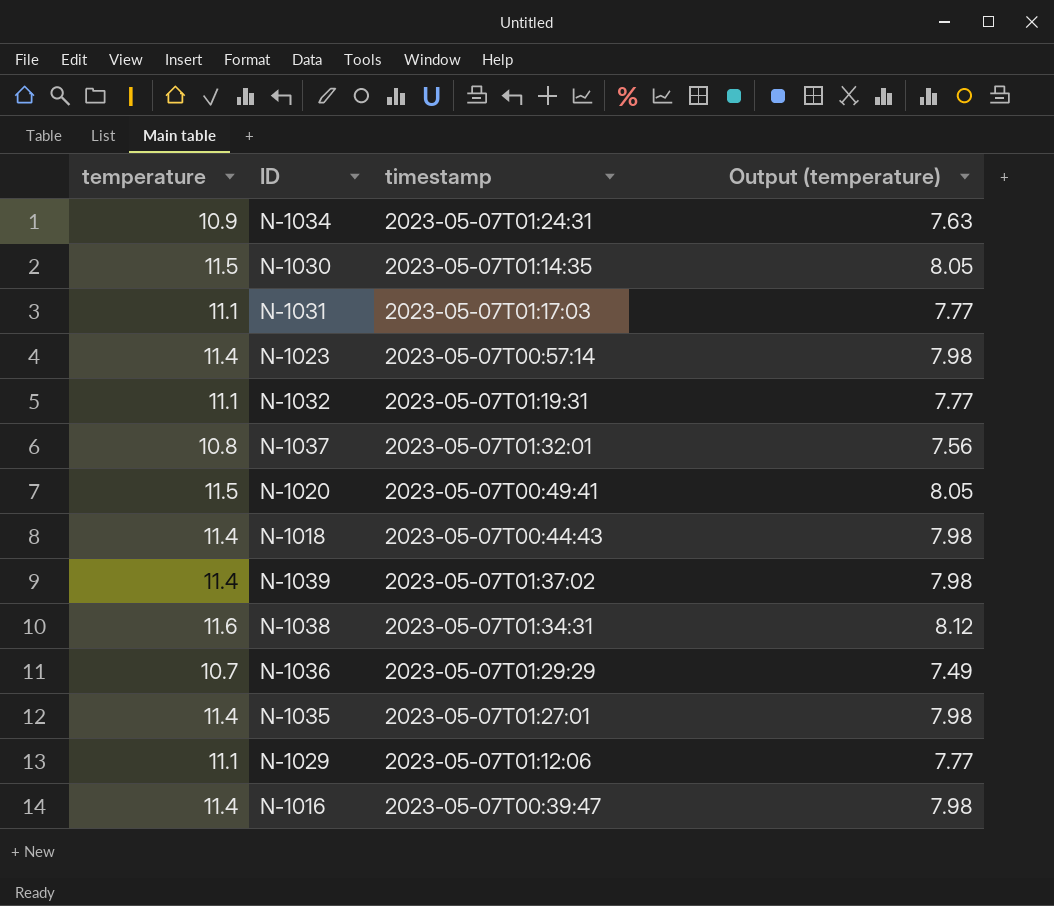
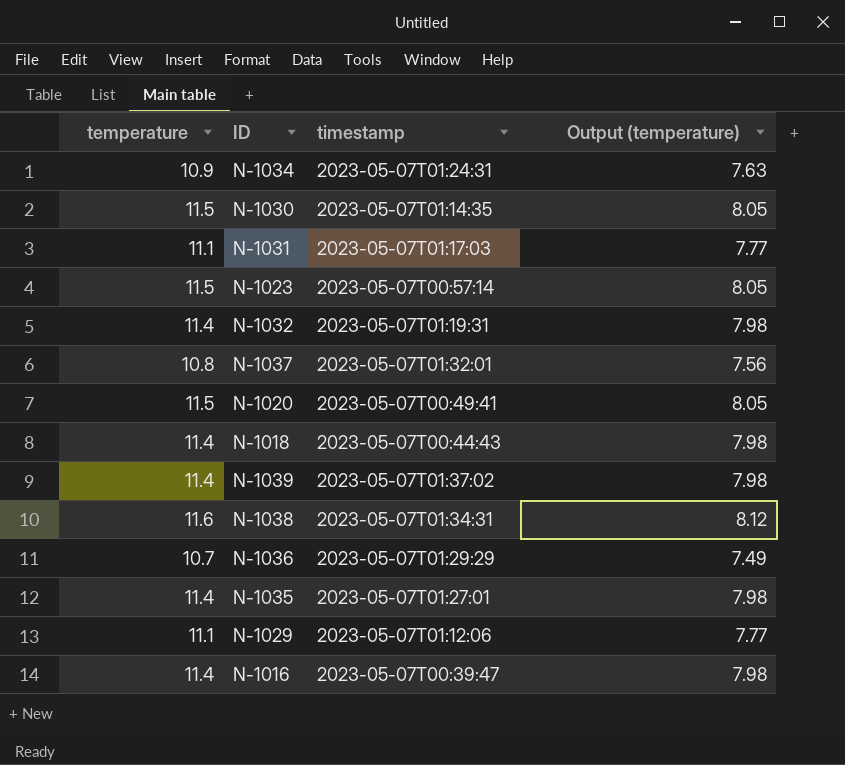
N-1023 | temperature: 11.4 -> 11.5
N-1023 | Output (temperature): 7.98 -> 8.05
N-1032 | temperature: 11.1 -> 11.4
N-1032 | Output (temperature): 7.77 -> 7.98

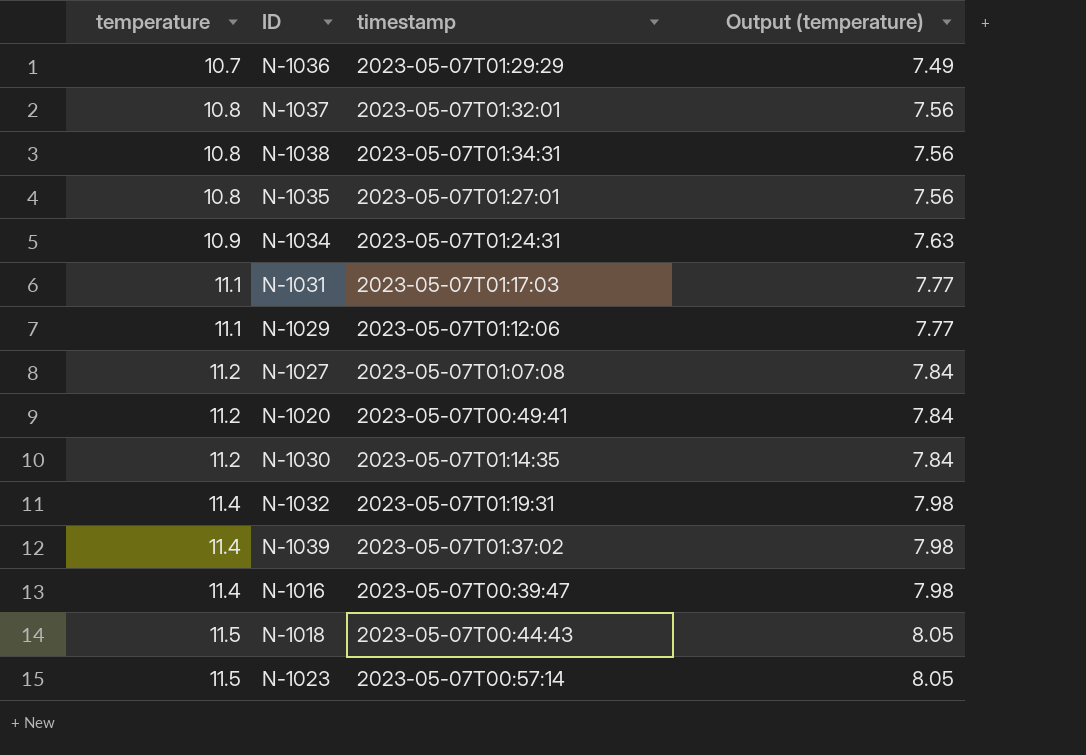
row order: none -> temperature ascending
N-1038 | temperature: 11.6 -> 10.8
N-1038 | Output (temperature): 8.12 -> 7.56
N-1035 | temperature: 11.4 -> 10.8
N-1035 | Output (temperature): 7.98 -> 7.56
row N-1027: none -> 11.2 | 2023-05-07T01:07:08 | 7.84
N-1020 | temperature: 11.5 -> 11.2
N-1020 | Output (temperature): 8.05 -> 7.84
N-1030 | temperature: 11.5 -> 11.2
N-1030 | Output (temperature): 8.05 -> 7.84
N-1018 | temperature: 11.4 -> 11.5
N-1018 | Output (temperature): 7.98 -> 8.05

